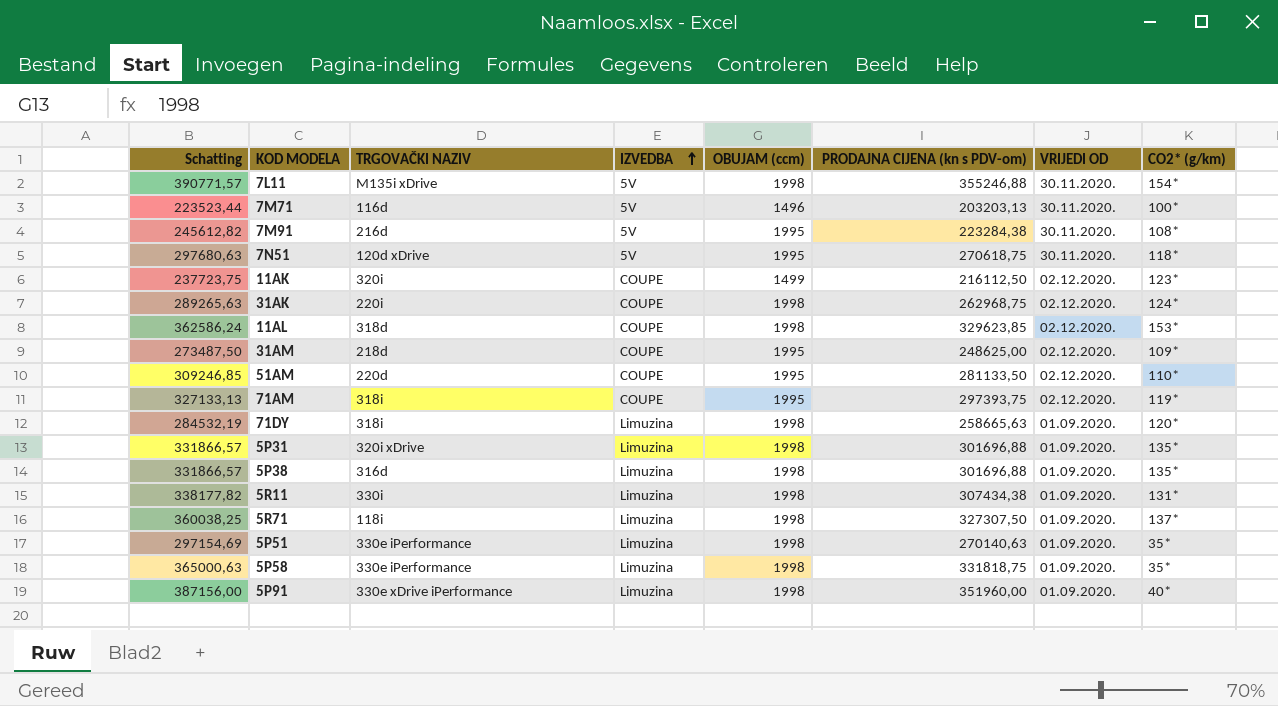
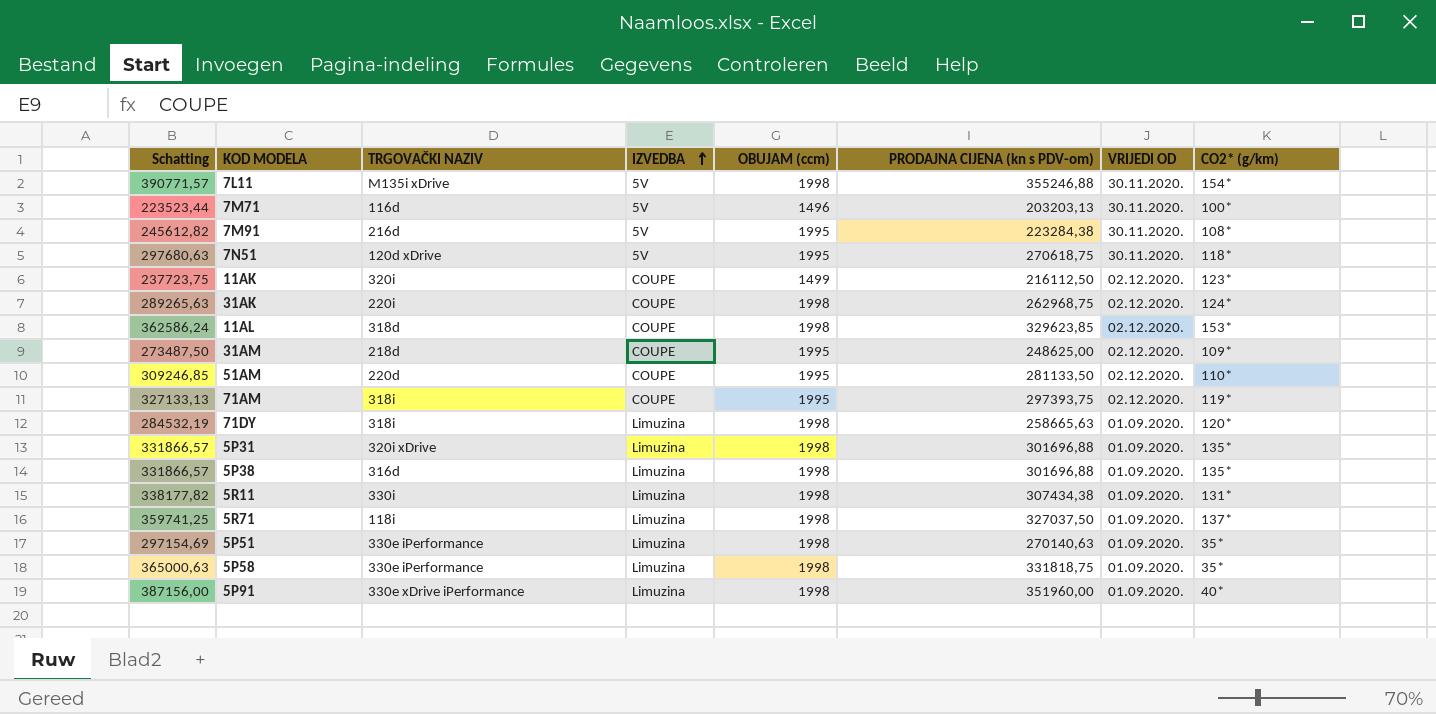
5R71 | Schatting: 360038,25 -> 359741,25
5R71 | PRODAJNA CIJENA (kn s PDV-om): 327307,50 -> 327037,50

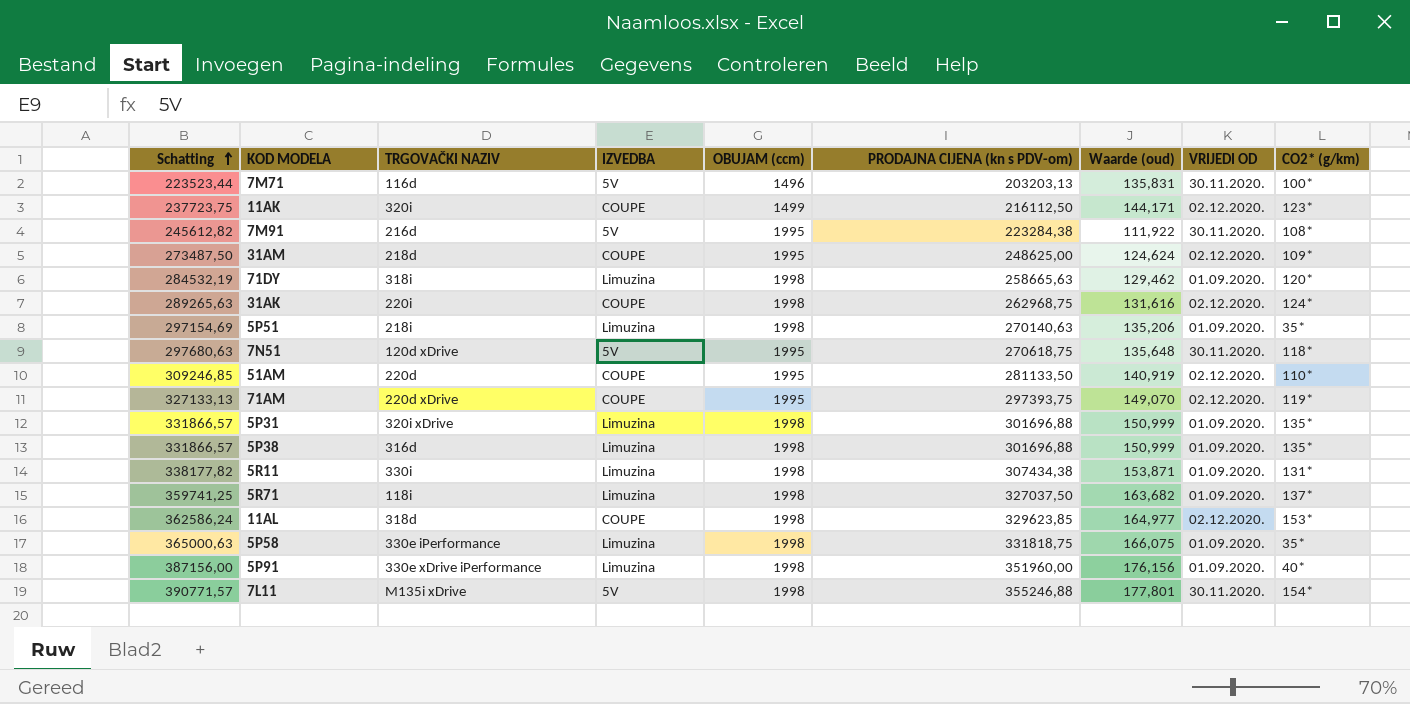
row order: IZVEDBA ascending -> Schatting ascending
column Waarde (oud) | formula: none -> [PRODAJNA CIJENA (kn s PDV-om)] / [OBUJAM (ccm)]
5P51 | TRGOVAČKI NAZIV: 330e iPerformance -> 218i
71AM | TRGOVAČKI NAZIV: 318i -> 220d xDrive

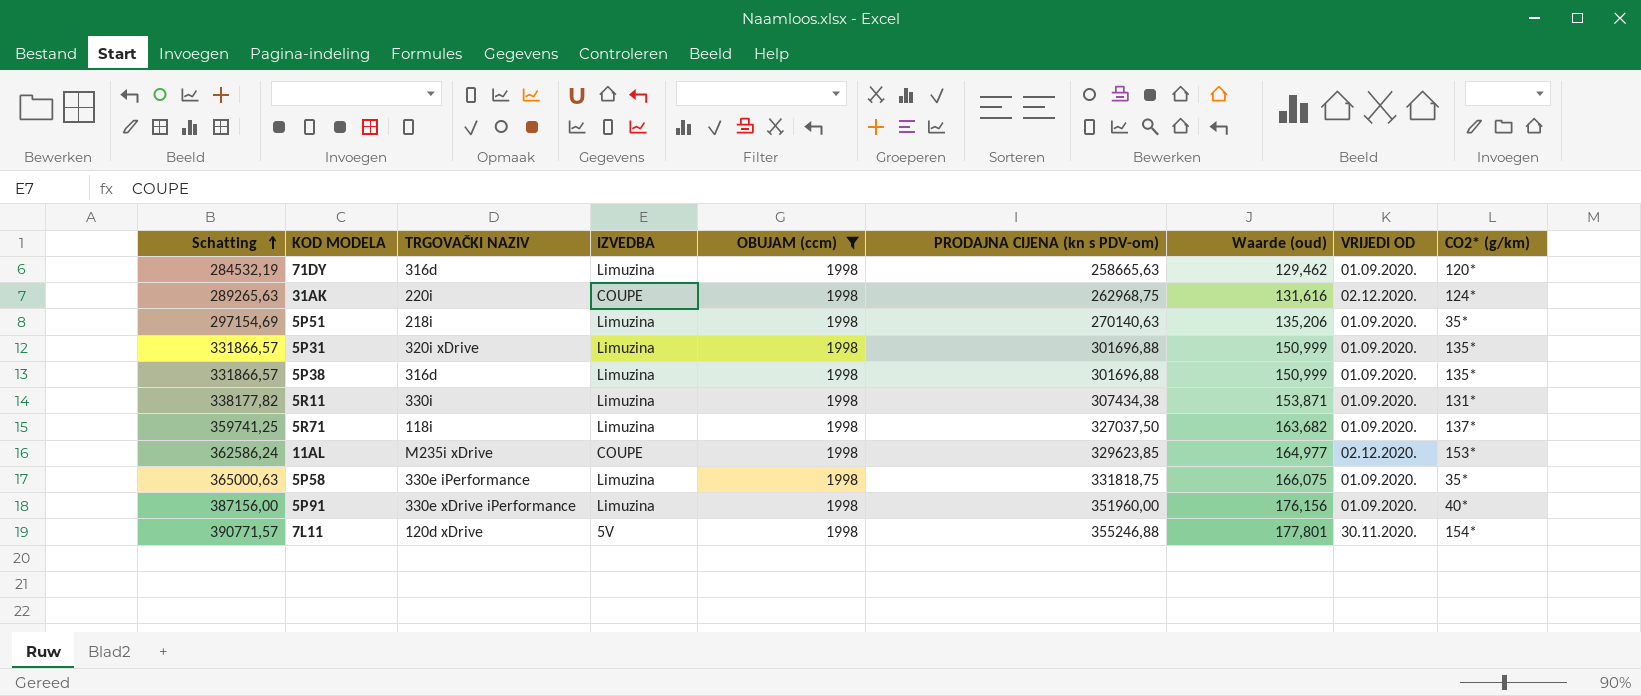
filter: none -> OBUJAM (ccm) = 1998
71DY | TRGOVAČKI NAZIV: 318i -> 316d
11AL | TRGOVAČKI NAZIV: 318d -> M235i xDrive
7L11 | TRGOVAČKI NAZIV: M135i xDrive -> 120d xDrive

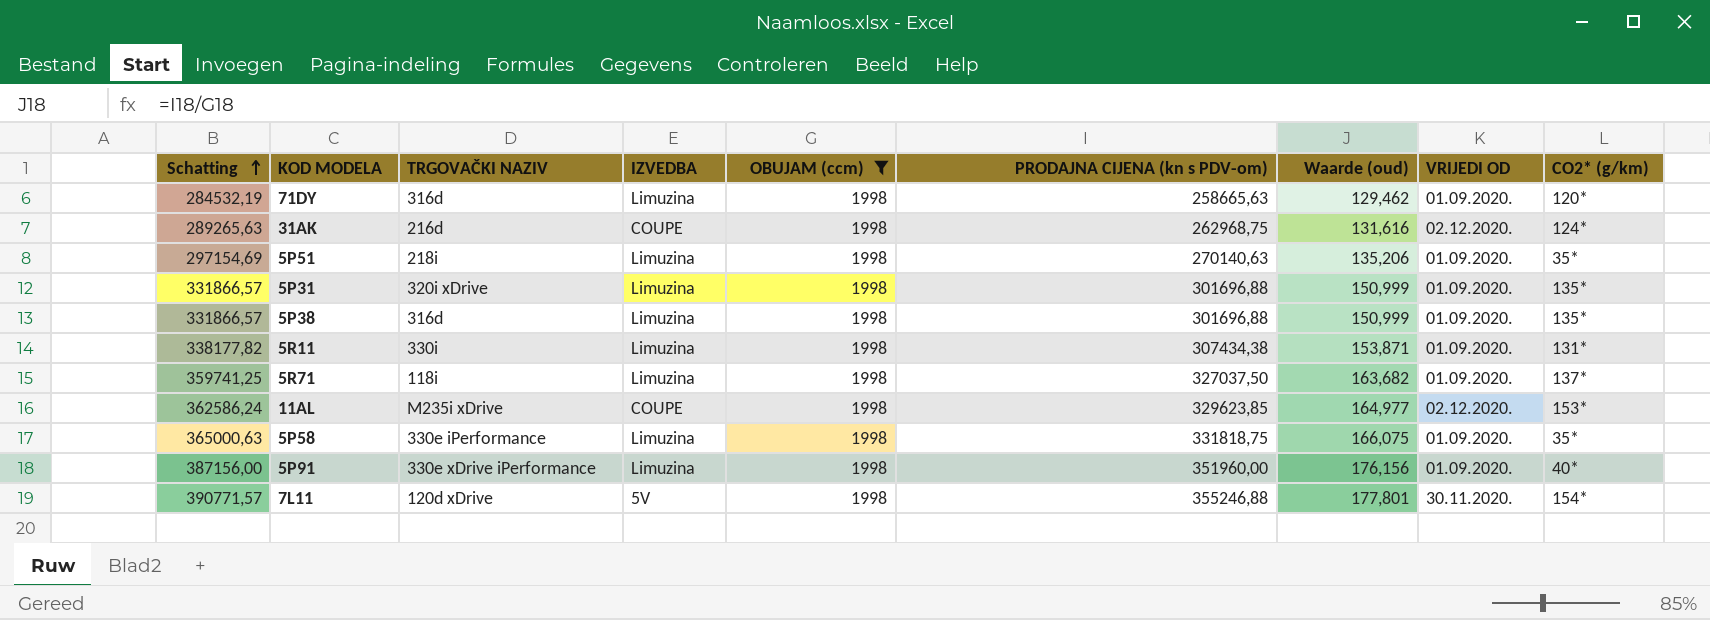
31AK | TRGOVAČKI NAZIV: 220i -> 216d

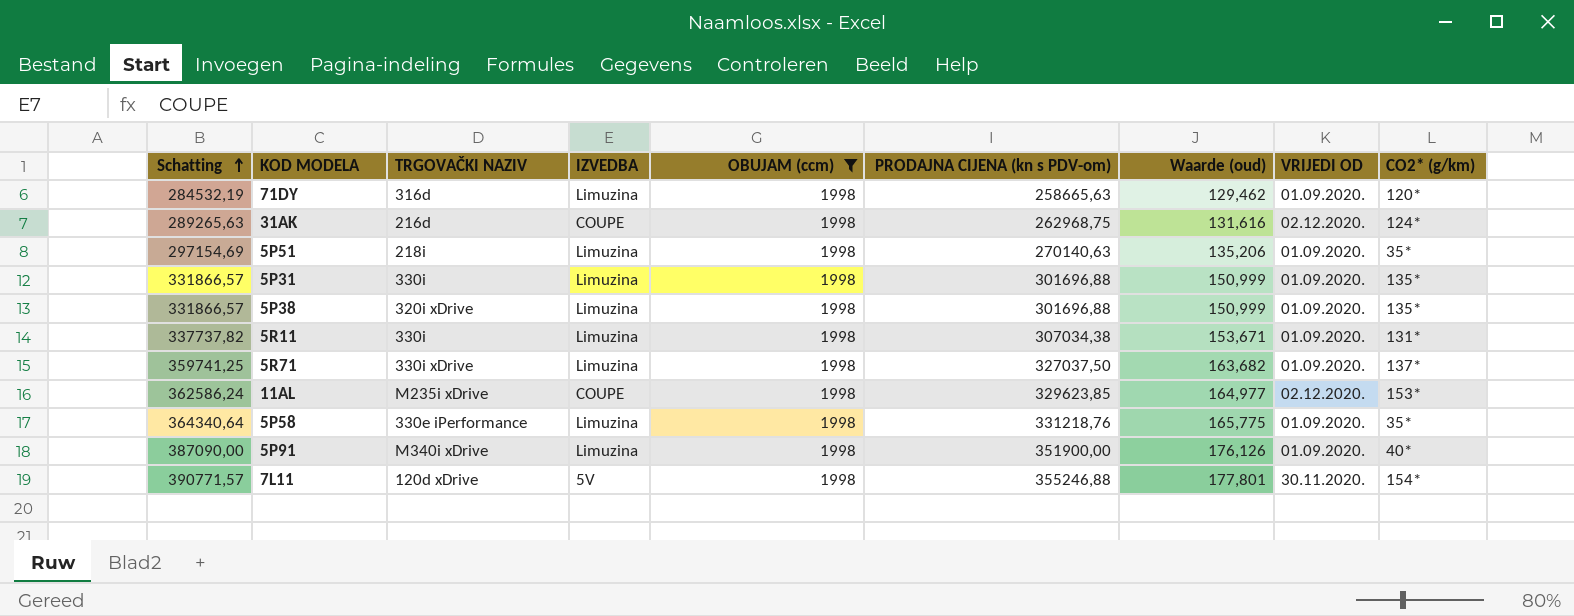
5P31 | TRGOVAČKI NAZIV: 320i xDrive -> 330i
5P38 | TRGOVAČKI NAZIV: 316d -> 320i xDrive
5R11 | Schatting: 338177,82 -> 337737,82
5R11 | PRODAJNA CIJENA (kn s PDV-om): 307434,38 -> 307034,38
5R11 | Waarde (oud): 153,871 -> 153,671
5R71 | TRGOVAČKI NAZIV: 118i -> 330i xDrive
5P58 | Schatting: 365000,63 -> 364340,64
5P58 | PRODAJNA CIJENA (kn s PDV-om): 331818,75 -> 331218,76
5P58 | Waarde (oud): 166,075 -> 165,775
5P91 | Schatting: 387156,00 -> 387090,00
5P91 | TRGOVAČKI NAZIV: 330e xDrive iPerformance -> M340i xDrive
5P91 | PRODAJNA CIJENA (kn s PDV-om): 351960,00 -> 351900,00
5P91 | Waarde (oud): 176,156 -> 176,126

